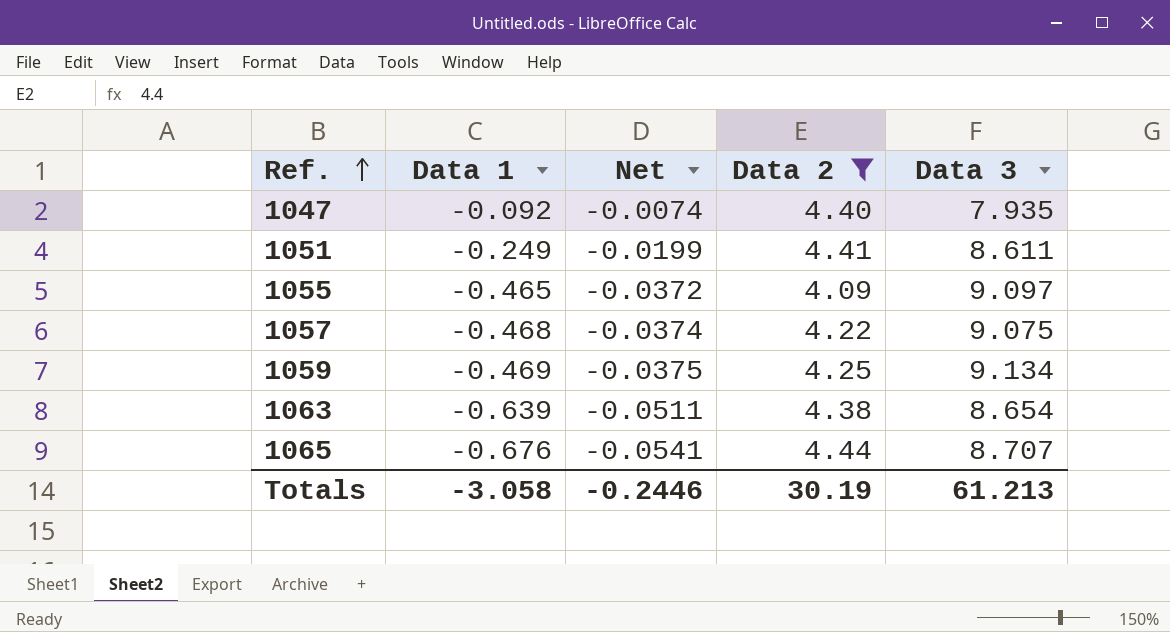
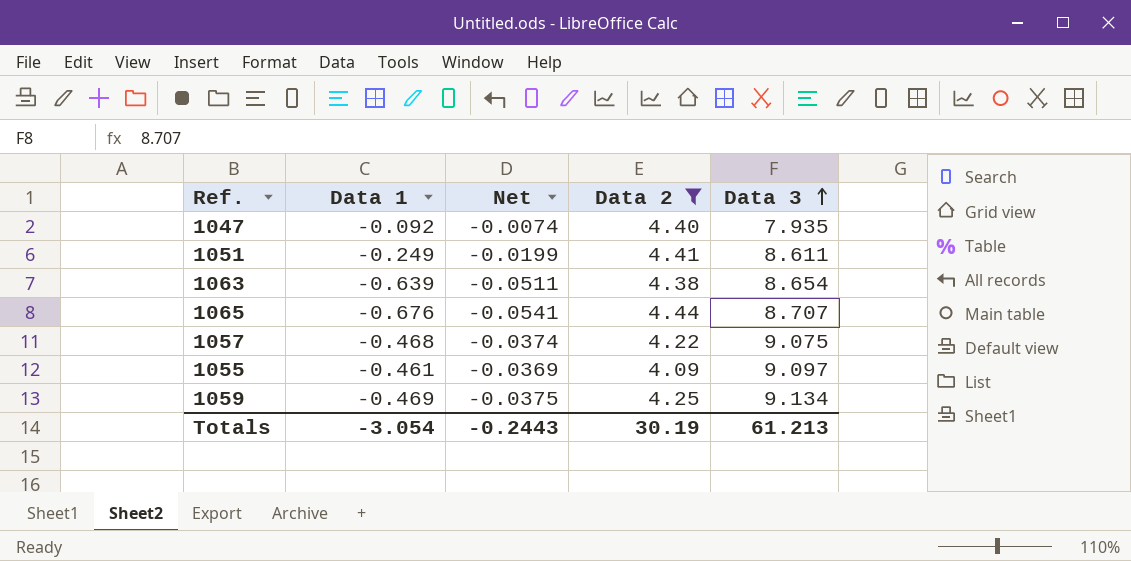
row order: Ref. ascending -> Data 3 ascending
1055 | Data 1: -0.465 -> -0.461
1055 | Net: -0.0372 -> -0.0369
Totals | Data 1: -3.058 -> -3.054
Totals | Net: -0.2446 -> -0.2443

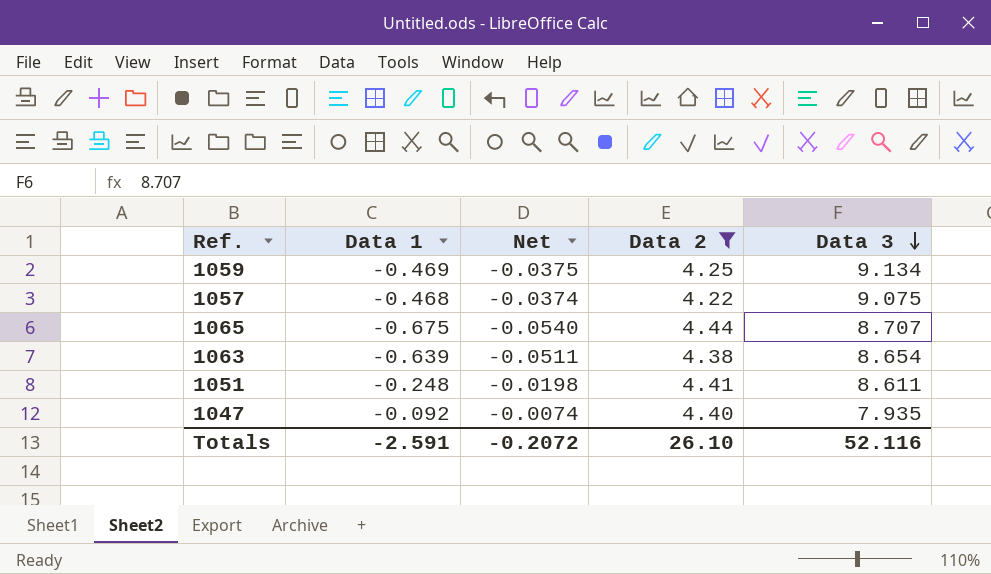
row order: Data 3 ascending -> Data 3 descending
row 1055: -0.461 | -0.0369 | 4.09 | 9.097 -> none
1065 | Data 1: -0.676 -> -0.675
1065 | Net: -0.0541 -> -0.0540
1051 | Data 1: -0.249 -> -0.248
1051 | Net: -0.0199 -> -0.0198
Totals | Data 1: -3.054 -> -2.591
Totals | Net: -0.2443 -> -0.2072
Totals | Data 2: 30.19 -> 26.10
Totals | Data 3: 61.213 -> 52.116

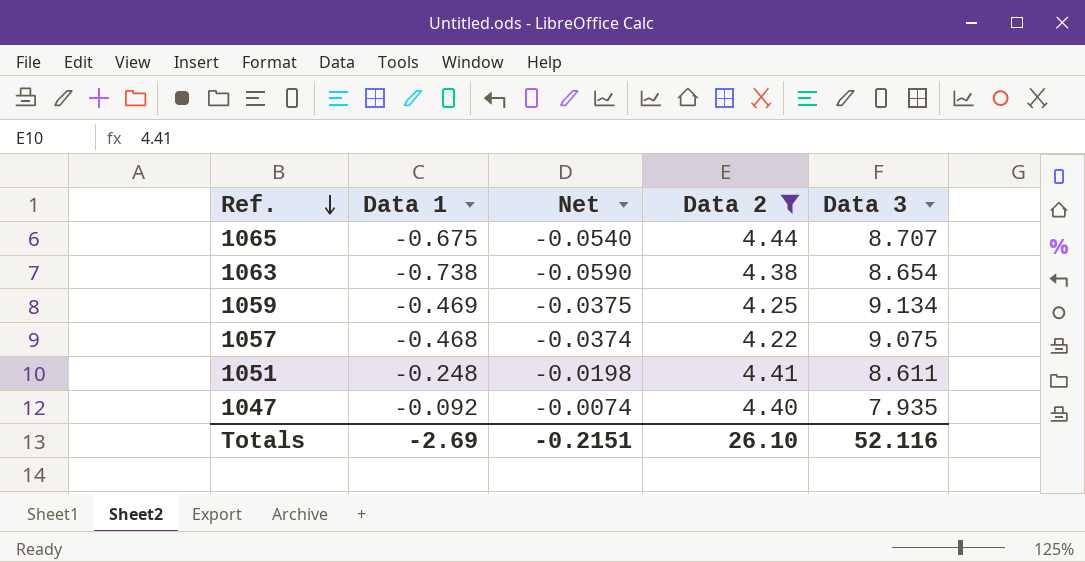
row order: Data 3 descending -> Ref. descending
1063 | Data 1: -0.639 -> -0.738
1063 | Net: -0.0511 -> -0.0590
Totals | Data 1: -2.591 -> -2.69
Totals | Net: -0.2072 -> -0.2151

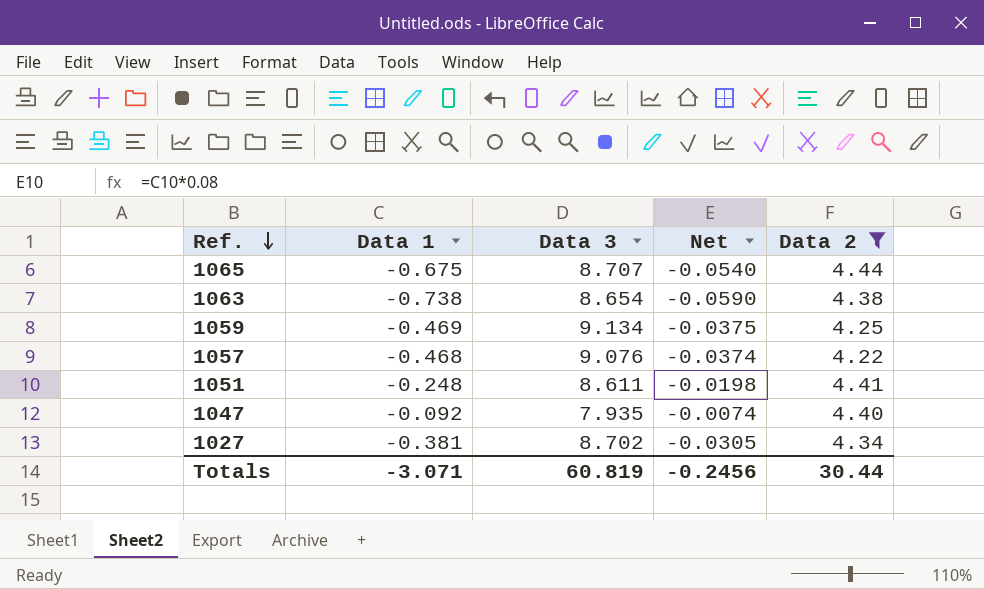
column Data 3 | position: 5 -> 3
1057 | Data 3: 9.075 -> 9.076
row 1027: none -> -0.381 | 8.702 | -0.0305 | 4.34
Totals | Data 1: -2.69 -> -3.071
Totals | Data 3: 52.116 -> 60.819
Totals | Net: -0.2151 -> -0.2456
Totals | Data 2: 26.10 -> 30.44

